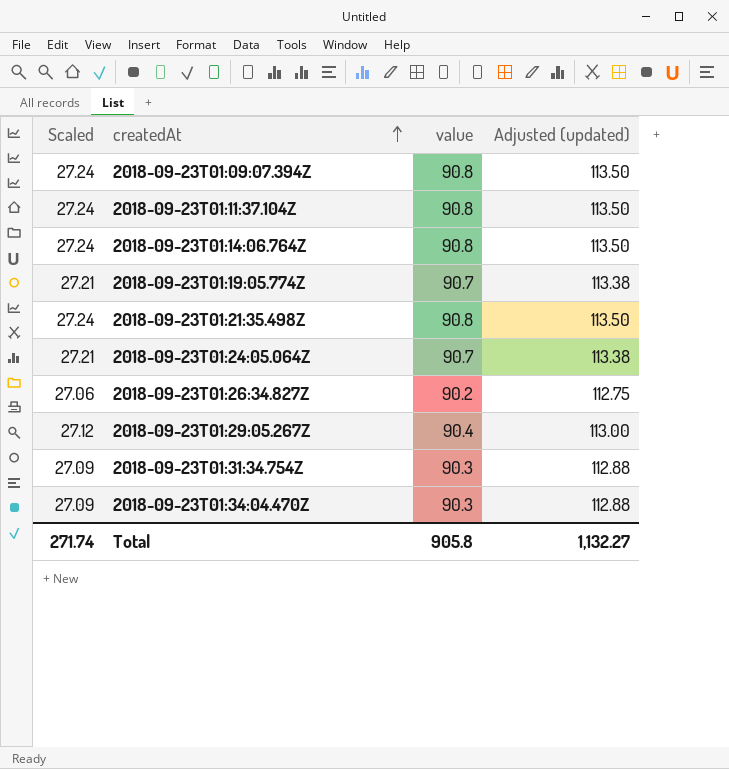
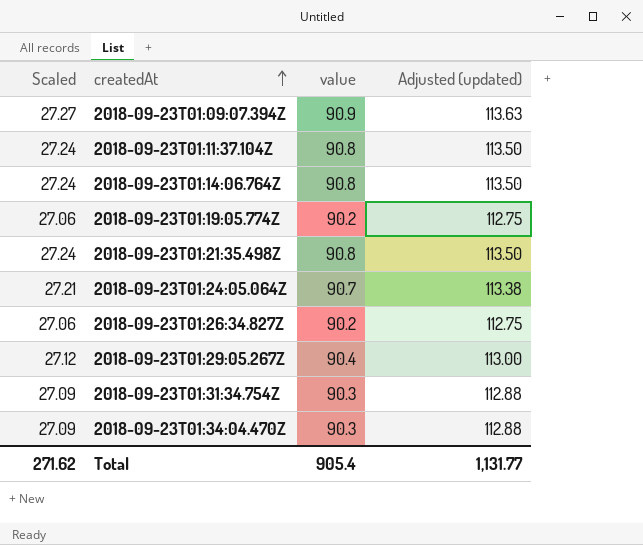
2018-09-23T01:09:07.394Z | Scaled: 27.24 -> 27.27
2018-09-23T01:09:07.394Z | value: 90.8 -> 90.9
2018-09-23T01:09:07.394Z | Adjusted (updated): 113.50 -> 113.63
2018-09-23T01:19:05.774Z | Scaled: 27.21 -> 27.06
2018-09-23T01:19:05.774Z | value: 90.7 -> 90.2
2018-09-23T01:19:05.774Z | Adjusted (updated): 113.38 -> 112.75
Total | Scaled: 271.74 -> 271.62
Total | value: 905.8 -> 905.4
Total | Adjusted (updated): 1,132.27 -> 1,131.77

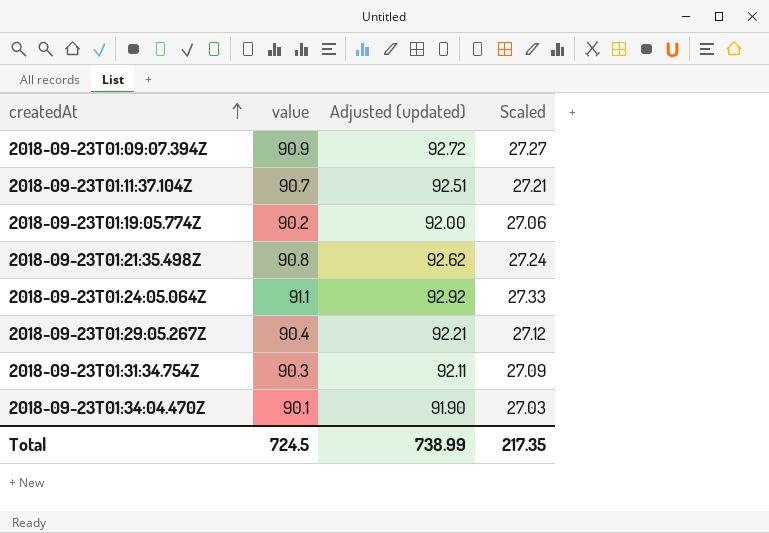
column Adjusted (updated) | formula: [value] * 1.25 -> [value] * 1.02
column Scaled | position: 1 -> 4
row 2018-09-23T01:14:06.764Z: 27.24 | 90.8 | 113.50 -> none
row 2018-09-23T01:26:34.827Z: 27.06 | 90.2 | 112.75 -> none
2018-09-23T01:11:37.104Z | value: 90.8 -> 90.7
2018-09-23T01:11:37.104Z | Scaled: 27.24 -> 27.21
2018-09-23T01:24:05.064Z | value: 90.7 -> 91.1
2018-09-23T01:24:05.064Z | Scaled: 27.21 -> 27.33
2018-09-23T01:34:04.470Z | value: 90.3 -> 90.1
2018-09-23T01:34:04.470Z | Scaled: 27.09 -> 27.03
Total | value: 905.4 -> 724.5
Total | Adjusted (updated): 1,131.77 -> 738.99
Total | Scaled: 271.62 -> 217.35

